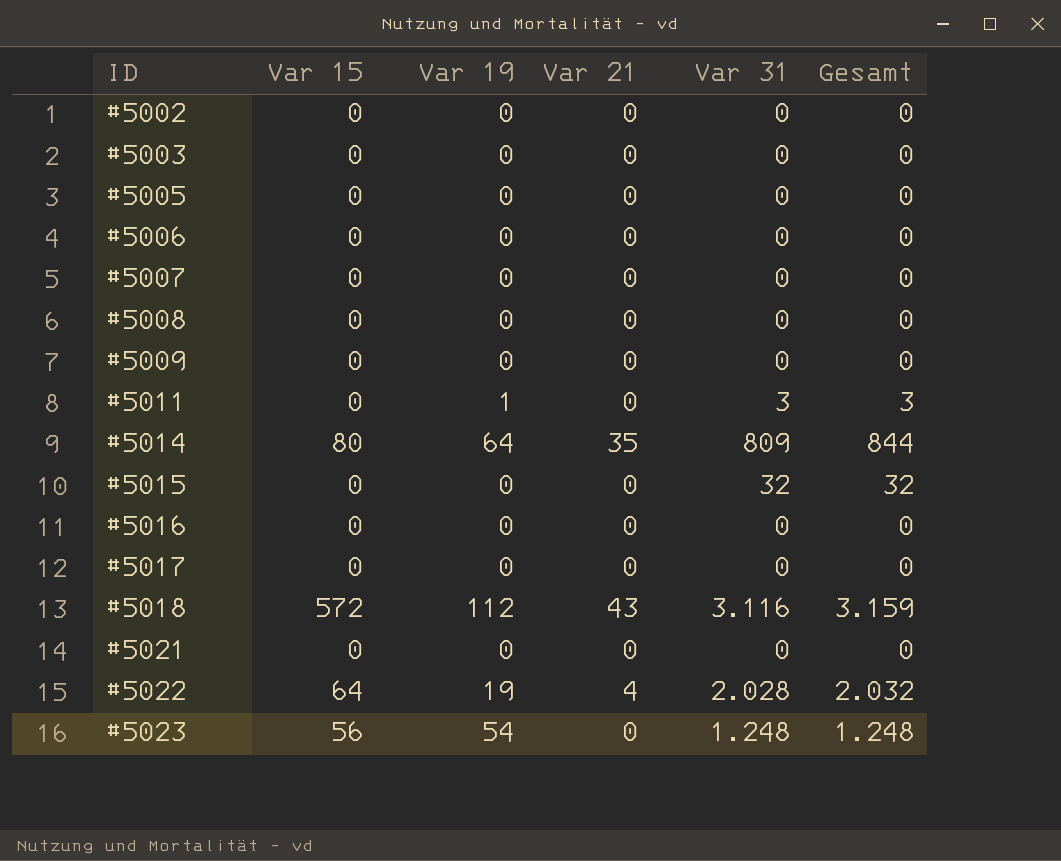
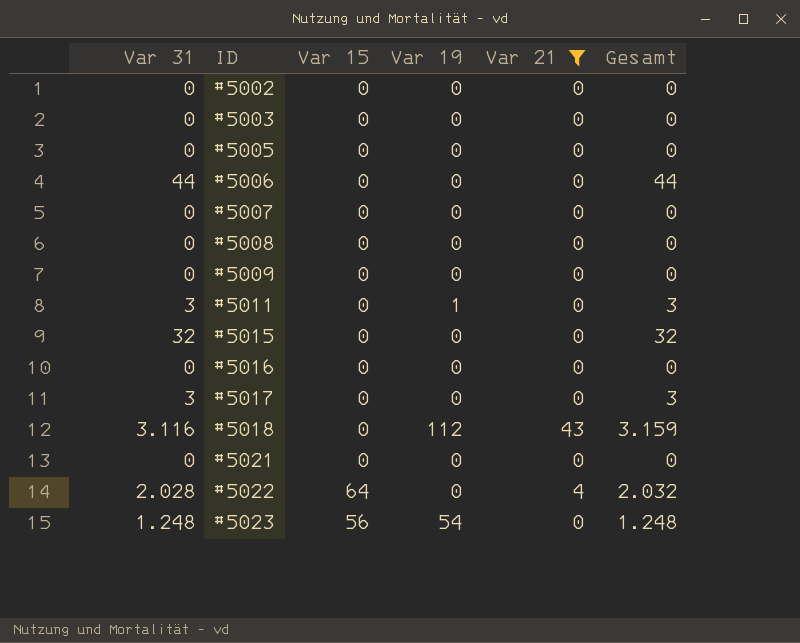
filter: none -> Var 21 != 35
column Var 31 | position: 5 -> 1
#5006 | Var 31: 0 -> 44
#5006 | Gesamt: 0 -> 44
#5017 | Var 31: 0 -> 3
#5017 | Gesamt: 0 -> 3
#5018 | Var 15: 572 -> 0
#5022 | Var 19: 19 -> 0

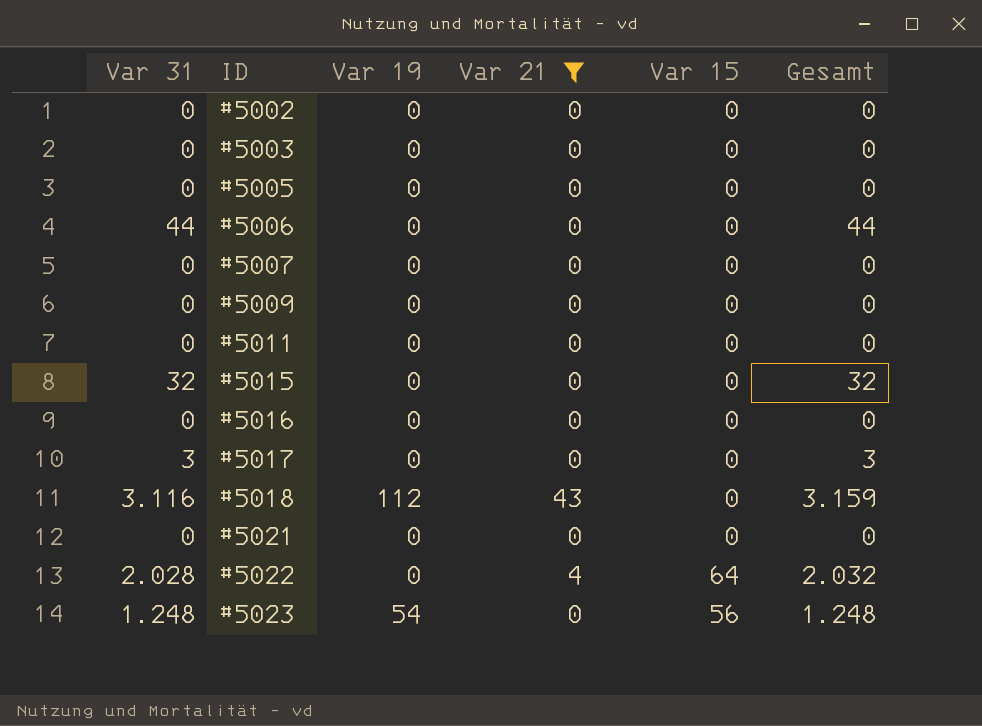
column Var 15 | position: 3 -> 5
row #5008: 0 | 0 | 0 | 0 | 0 -> none
#5011 | Var 31: 3 -> 0
#5011 | Var 19: 1 -> 0
#5011 | Gesamt: 3 -> 0

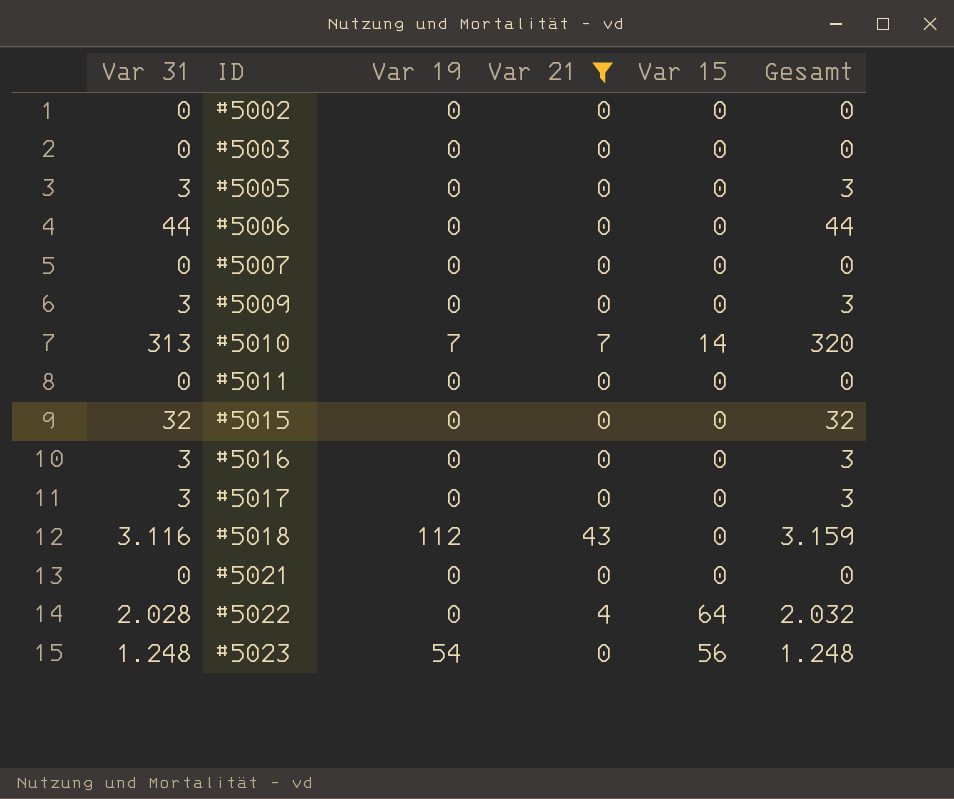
#5005 | Var 31: 0 -> 3
#5005 | Gesamt: 0 -> 3
#5009 | Var 31: 0 -> 3
#5009 | Gesamt: 0 -> 3
row #5010: none -> 313 | 7 | 7 | 14 | 320
#5016 | Var 31: 0 -> 3
#5016 | Gesamt: 0 -> 3

